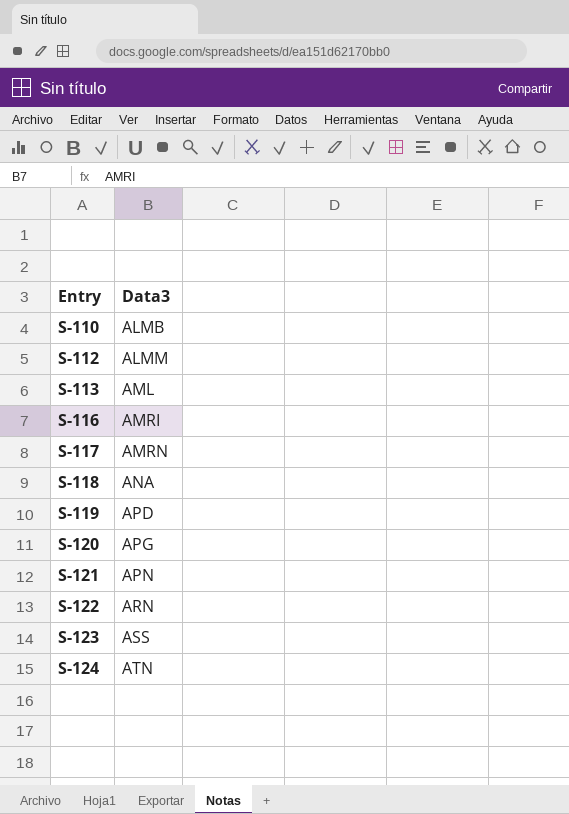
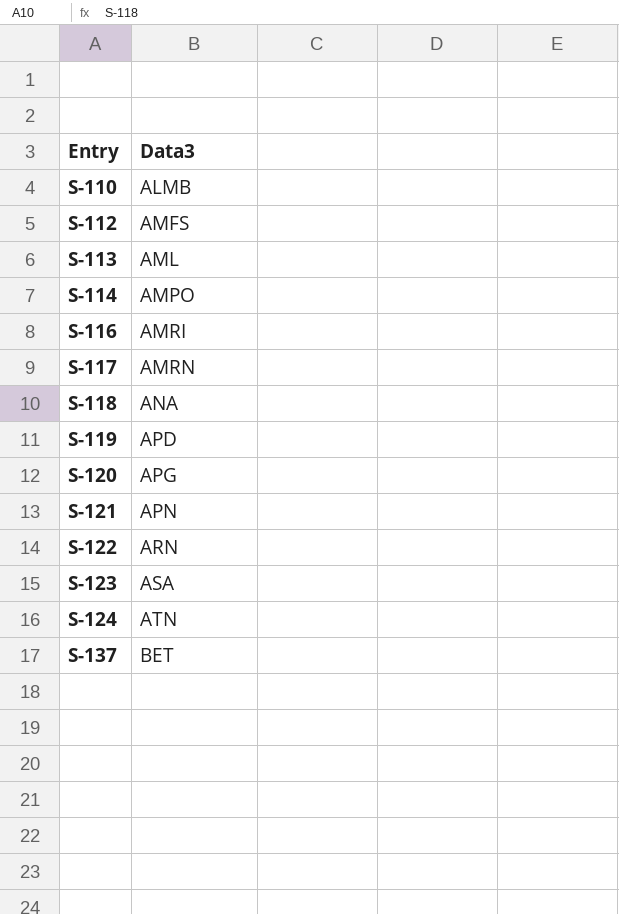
S-112 | Data3: ALMM -> AMFS
row S-114: none -> AMPO
S-123 | Data3: ASS -> ASA
row S-137: none -> BET

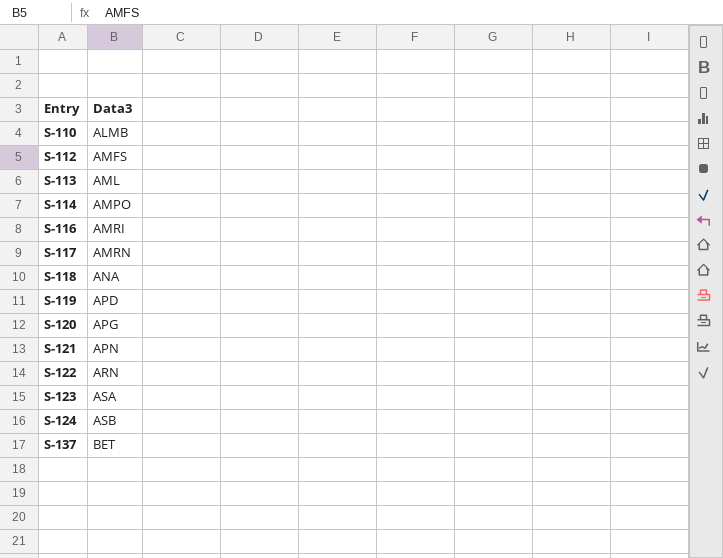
S-124 | Data3: ATN -> ASB

